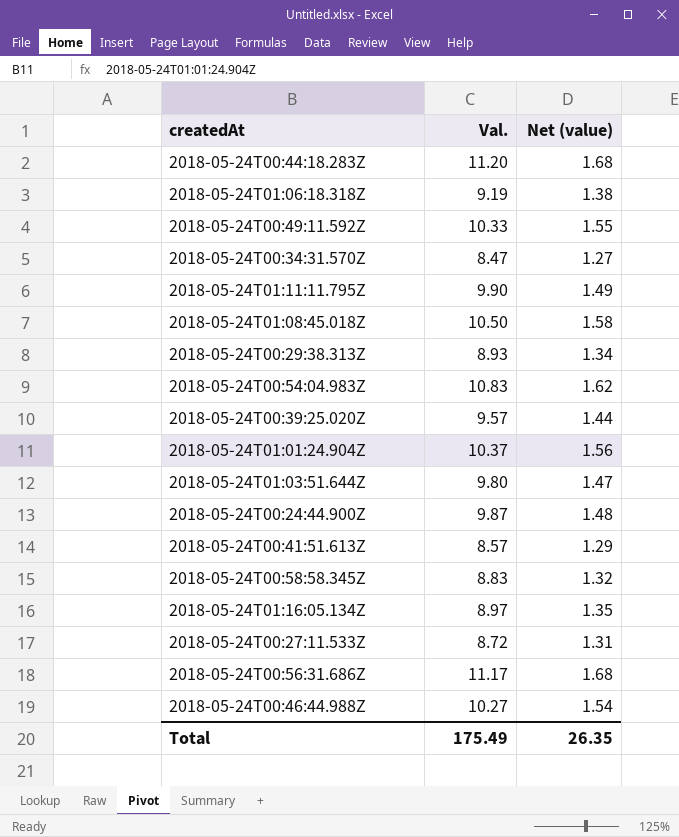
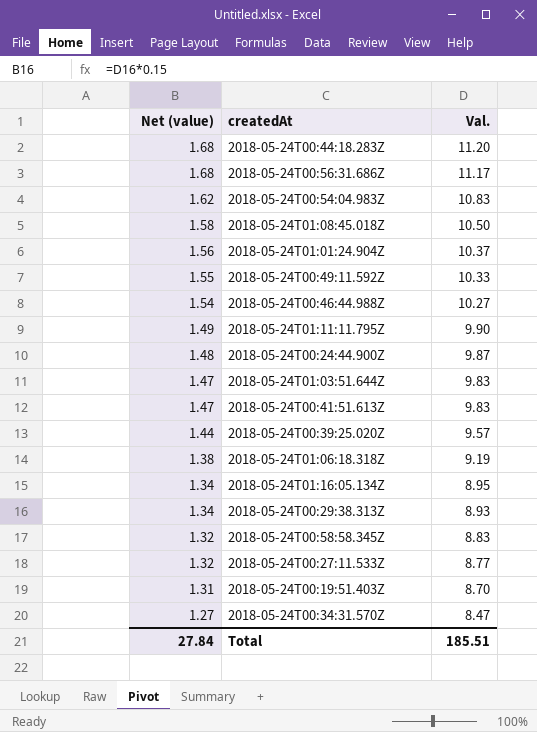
row order: none -> Net (value) descending
column Net (value) | position: 3 -> 1
2018-05-24T01:03:51.644Z | Val.: 9.80 -> 9.83
2018-05-24T00:41:51.613Z | Net (value): 1.29 -> 1.47
2018-05-24T00:41:51.613Z | Val.: 8.57 -> 9.83
2018-05-24T01:16:05.134Z | Net (value): 1.35 -> 1.34
2018-05-24T01:16:05.134Z | Val.: 8.97 -> 8.95
2018-05-24T00:27:11.533Z | Net (value): 1.31 -> 1.32
2018-05-24T00:27:11.533Z | Val.: 8.72 -> 8.77
row 2018-05-24T00:19:51.403Z: none -> 1.31 | 8.70
Total | Net (value): 26.35 -> 27.84
Total | Val.: 175.49 -> 185.51

